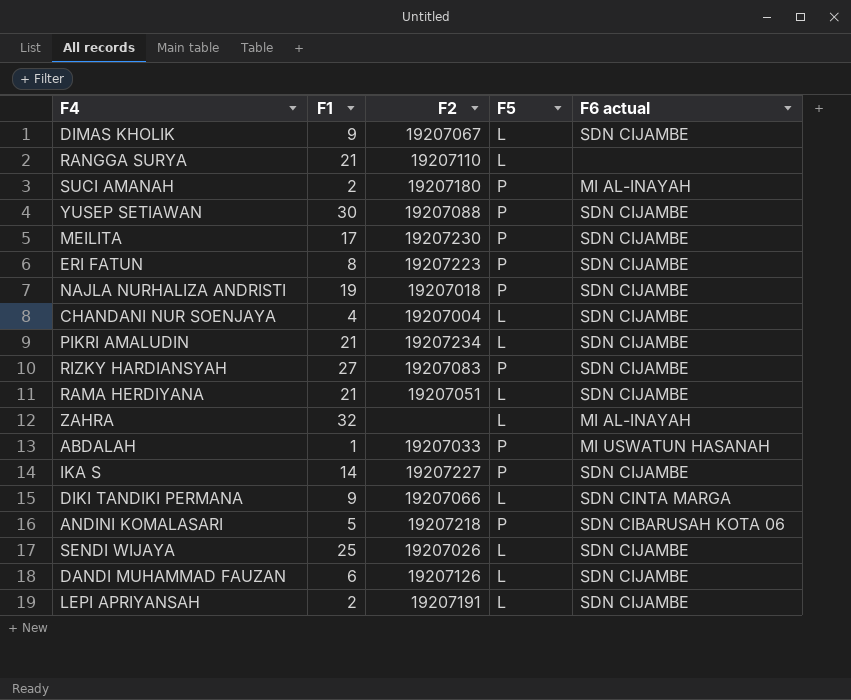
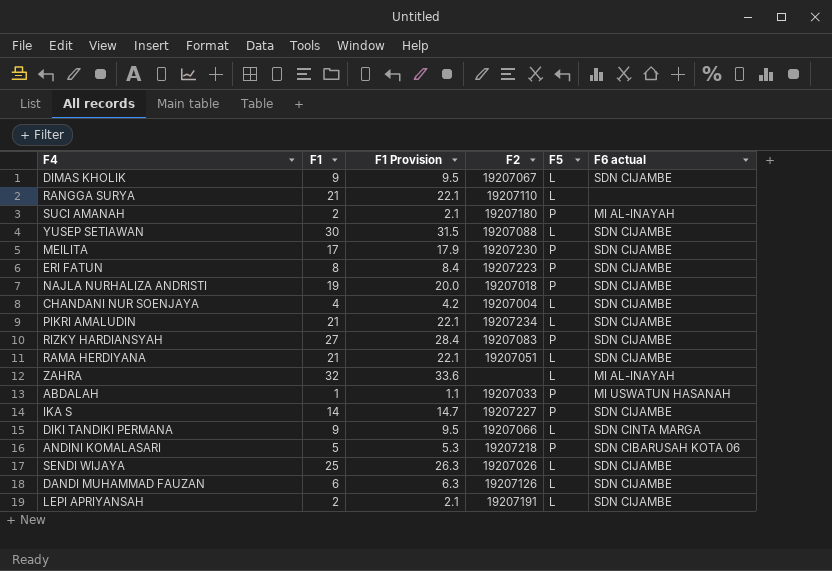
column F1 Provision | formula: none -> [F1] * 1.05
YUSEP SETIAWAN | F5: P -> L

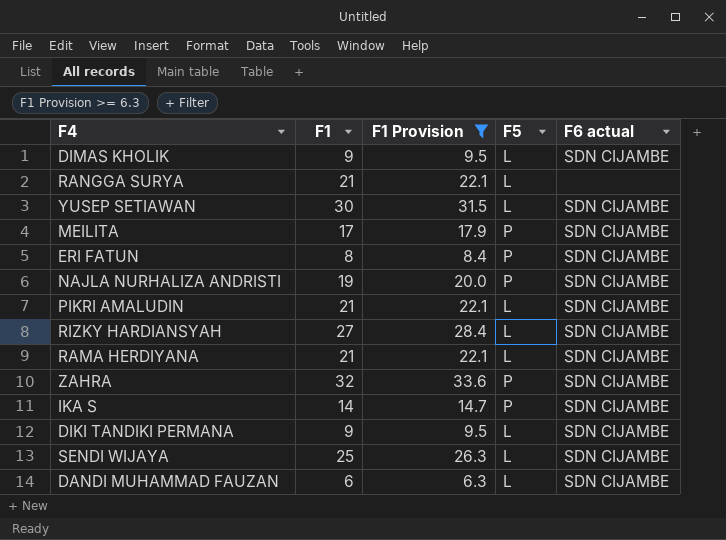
filter: none -> F1 Provision >= 6.3
column F2 | position: 4 -> none
RIZKY HARDIANSYAH | F5: P -> L
ZAHRA | F5: L -> P
ZAHRA | F6 actual: MI AL-INAYAH -> SDN CIJAMBE
DIKI TANDIKI PERMANA | F6 actual: SDN CINTA MARGA -> SDN CIJAMBE

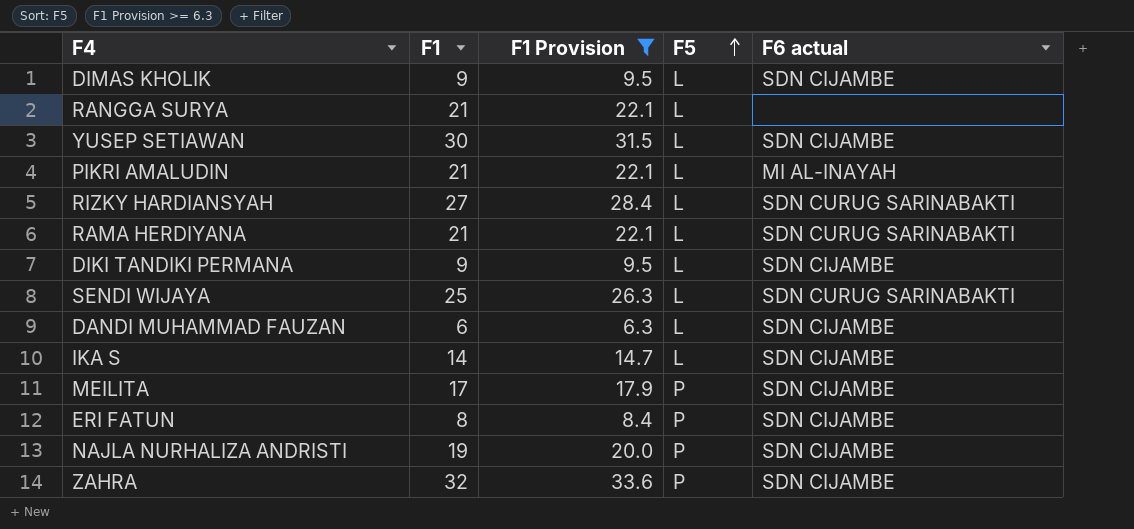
row order: none -> F5 ascending
PIKRI AMALUDIN | F6 actual: SDN CIJAMBE -> MI AL-INAYAH
RIZKY HARDIANSYAH | F6 actual: SDN CIJAMBE -> SDN CURUG SARINABAKTI
RAMA HERDIYANA | F6 actual: SDN CIJAMBE -> SDN CURUG SARINABAKTI
SENDI WIJAYA | F6 actual: SDN CIJAMBE -> SDN CURUG SARINABAKTI
IKA S | F5: P -> L

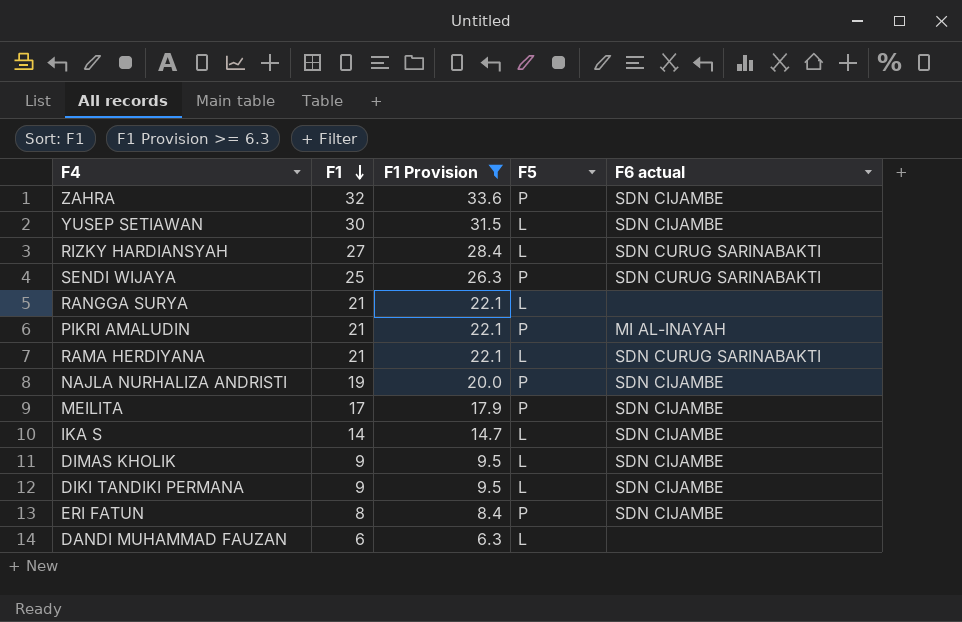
row order: F5 ascending -> F1 descending
SENDI WIJAYA | F5: L -> P
PIKRI AMALUDIN | F5: L -> P
DANDI MUHAMMAD FAUZAN | F6 actual: SDN CIJAMBE -> none

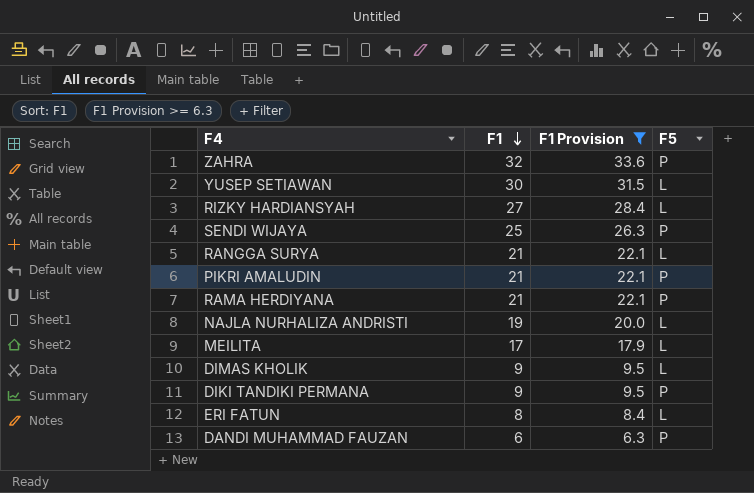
column F6 actual | position: 5 -> none
row IKA S: 14 | 14.7 | L | SDN CIJAMBE -> none
RAMA HERDIYANA | F5: L -> P
NAJLA NURHALIZA ANDRISTI | F5: P -> L
MEILITA | F5: P -> L
DIKI TANDIKI PERMANA | F5: L -> P
ERI FATUN | F5: P -> L
DANDI MUHAMMAD FAUZAN | F5: L -> P

